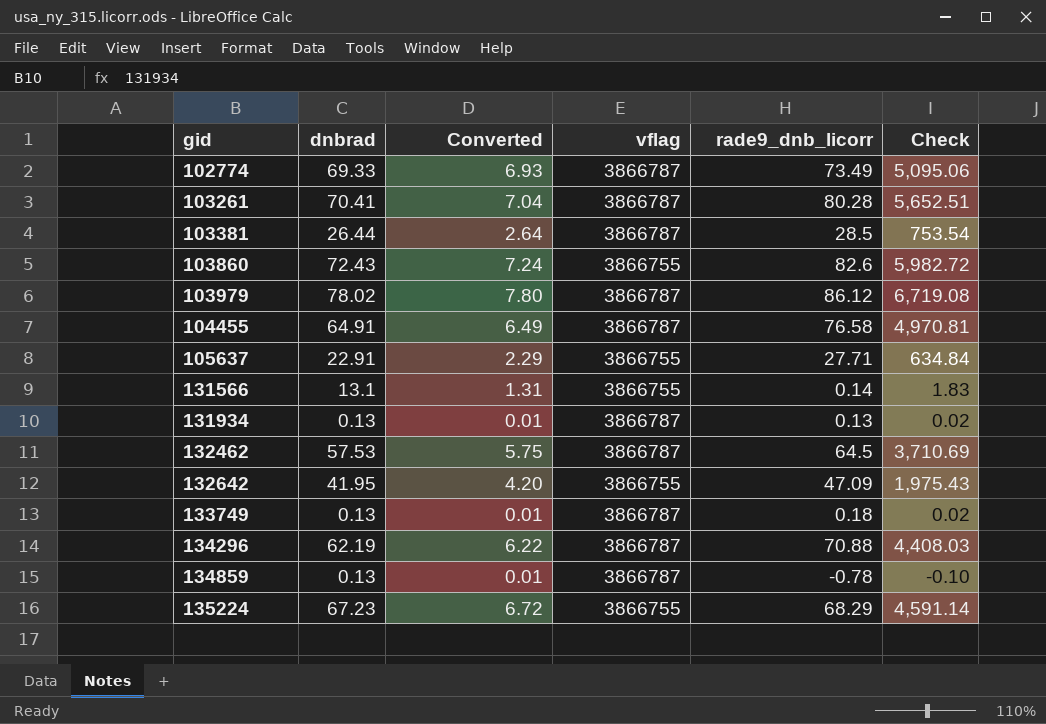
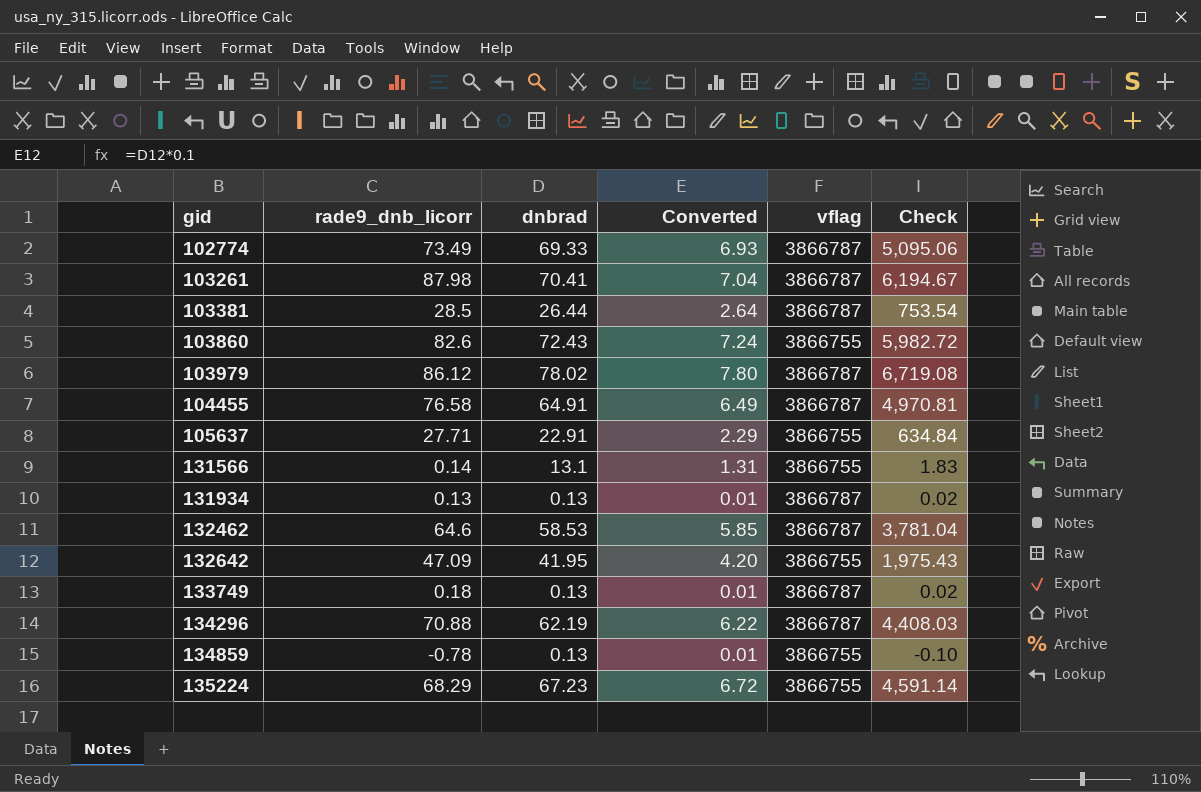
column rade9_dnb_licorr | position: 5 -> 2
103261 | rade9_dnb_licorr: 80.28 -> 87.98
103261 | Check: 5,652.51 -> 6,194.67
132462 | rade9_dnb_licorr: 64.5 -> 64.6
132462 | dnbrad: 57.53 -> 58.53
132462 | Converted: 5.75 -> 5.85
132462 | Check: 3,710.69 -> 3,781.04
134859 | vflag: 3866787 -> 3866755

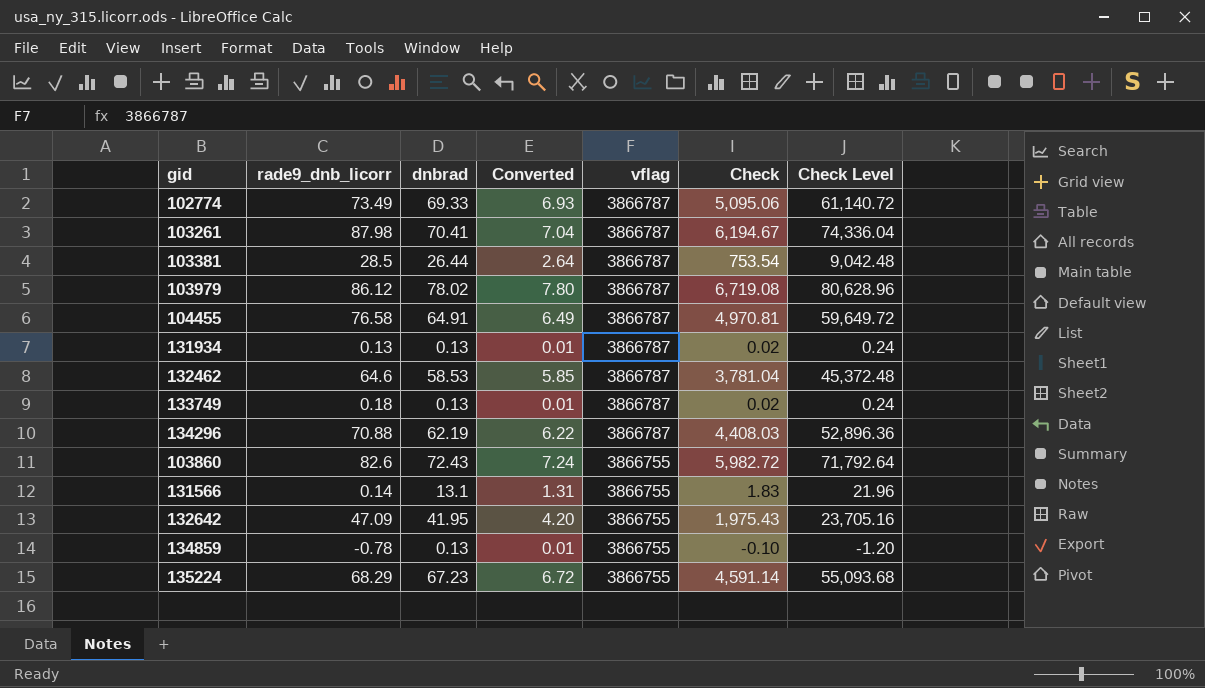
row order: gid ascending -> vflag descending
column Check Level | formula: none -> [Check] * 12
row 105637: 27.71 | 22.91 | 2.29 | 3866755 | 634.84 -> none

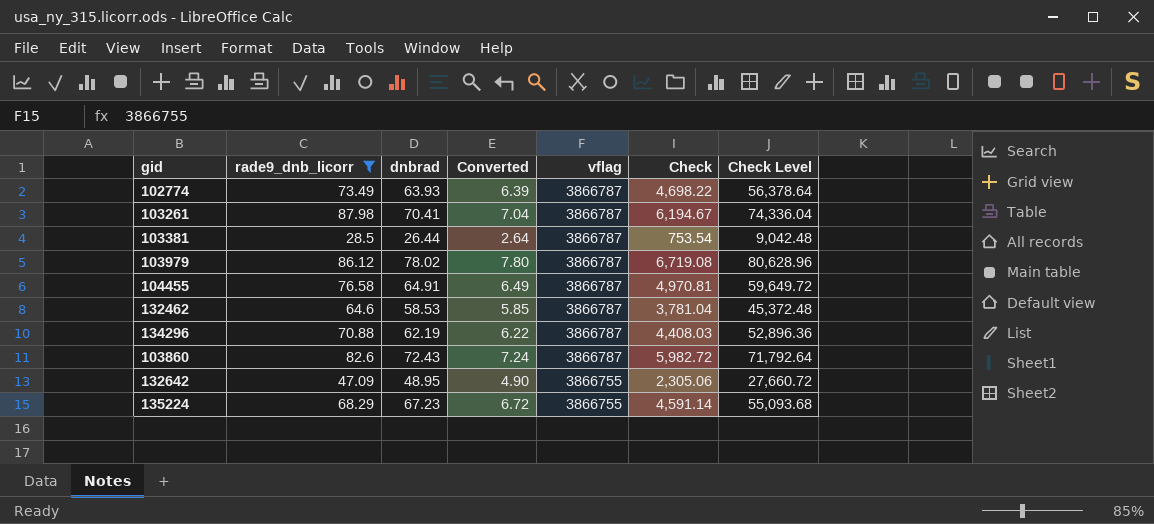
filter: none -> rade9_dnb_licorr >= 28.5
102774 | dnbrad: 69.33 -> 63.93
102774 | Converted: 6.93 -> 6.39
102774 | Check: 5,095.06 -> 4,698.22
102774 | Check Level: 61,140.72 -> 56,378.64
103860 | vflag: 3866755 -> 3866787
132642 | dnbrad: 41.95 -> 48.95
132642 | Converted: 4.20 -> 4.90
132642 | Check: 1,975.43 -> 2,305.06
132642 | Check Level: 23,705.16 -> 27,660.72

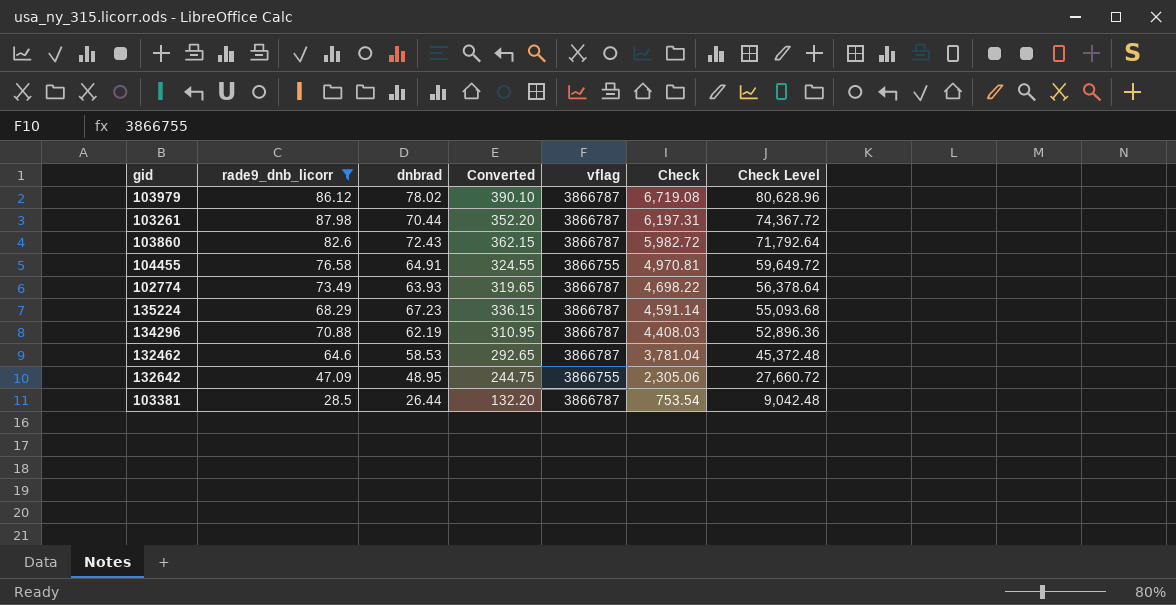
row order: vflag descending -> Check descending
column Converted | formula: [dnbrad] * 0.1 -> [dnbrad] * 5
103261 | dnbrad: 70.41 -> 70.44
103261 | Check: 6,194.67 -> 6,197.31
103261 | Check Level: 74,336.04 -> 74,367.72
104455 | vflag: 3866787 -> 3866755
135224 | vflag: 3866755 -> 3866787

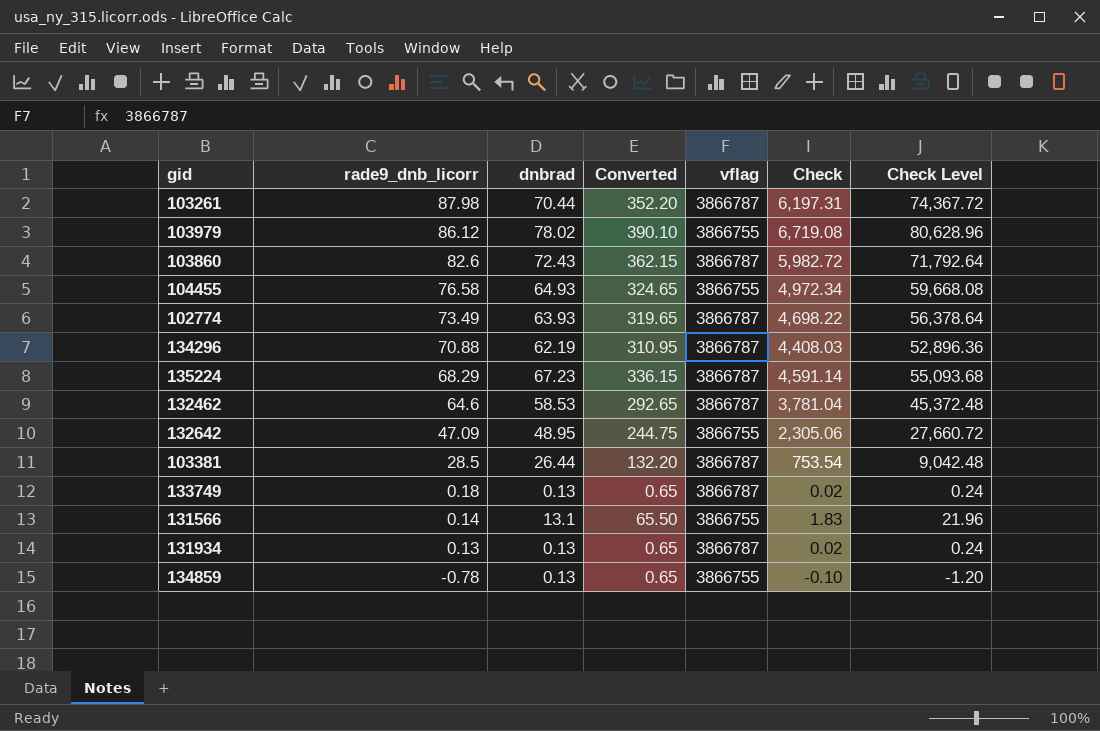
filter: rade9_dnb_licorr >= 28.5 -> none
row order: Check descending -> rade9_dnb_licorr descending
103979 | vflag: 3866787 -> 3866755
104455 | dnbrad: 64.91 -> 64.93
104455 | Converted: 324.55 -> 324.65
104455 | Check: 4,970.81 -> 4,972.34
104455 | Check Level: 59,649.72 -> 59,668.08

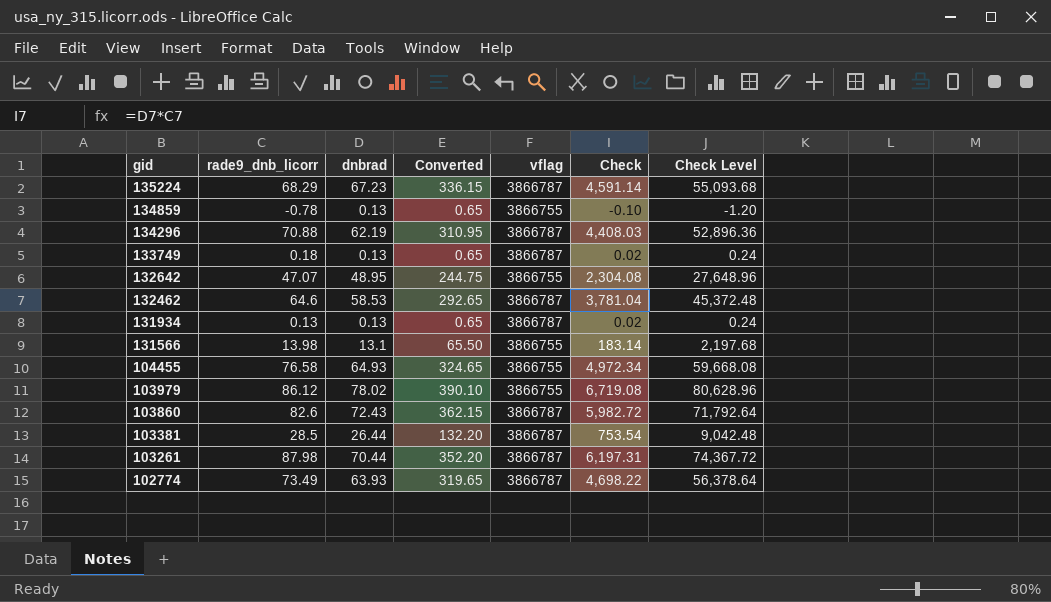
row order: rade9_dnb_licorr descending -> gid descending
132642 | rade9_dnb_licorr: 47.09 -> 47.07
132642 | Check: 2,305.06 -> 2,304.08
132642 | Check Level: 27,660.72 -> 27,648.96
131566 | rade9_dnb_licorr: 0.14 -> 13.98
131566 | Check: 1.83 -> 183.14
131566 | Check Level: 21.96 -> 2,197.68

